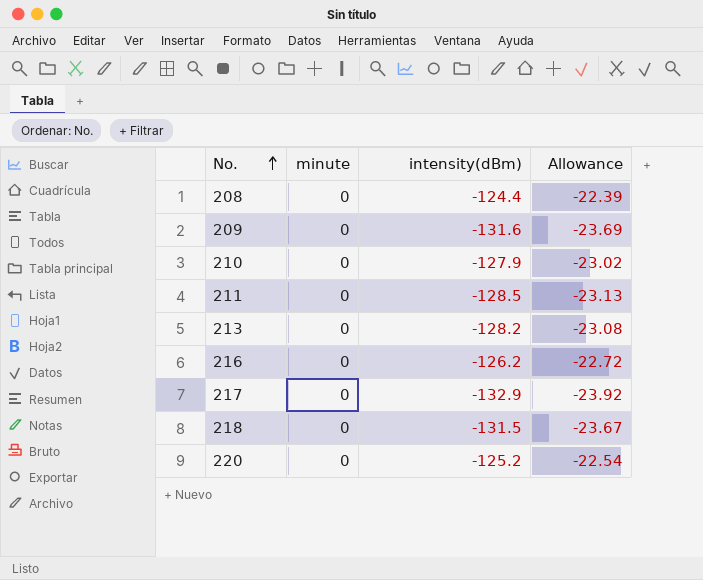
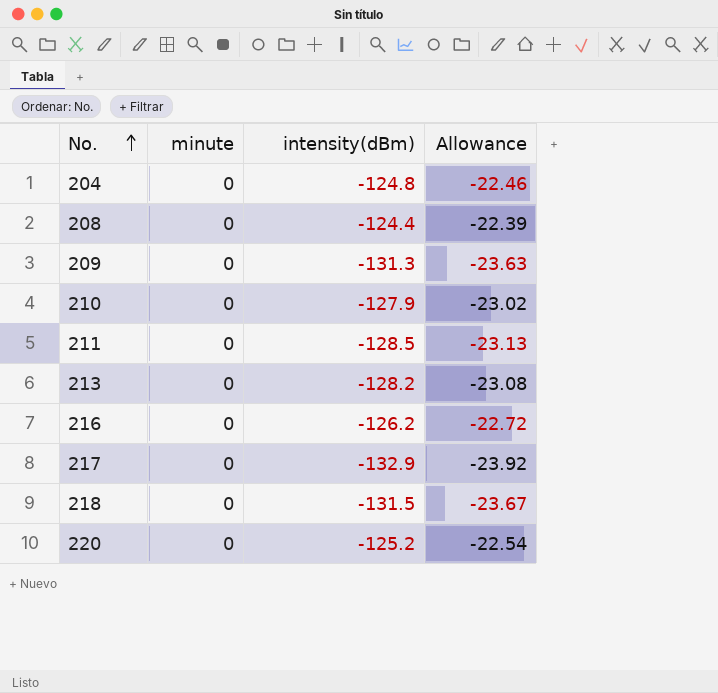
row 204: none -> 0 | -124.8 | -22.46
209 | intensity(dBm): -131.6 -> -131.3
209 | Allowance: -23.69 -> -23.63

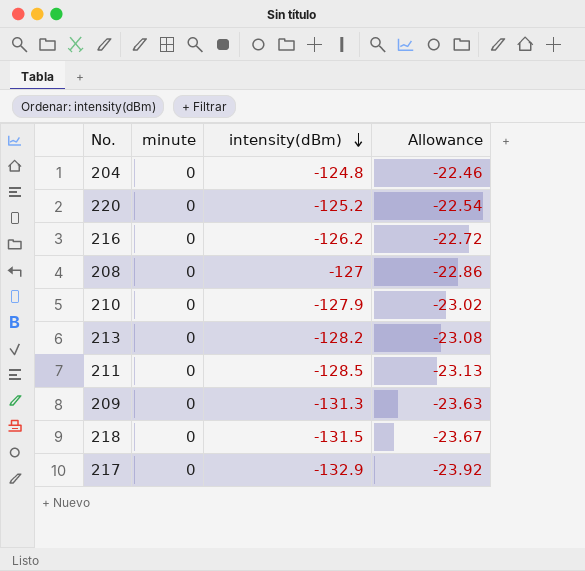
row order: No. ascending -> intensity(dBm) descending
208 | intensity(dBm): -124.4 -> -127
208 | Allowance: -22.39 -> -22.86

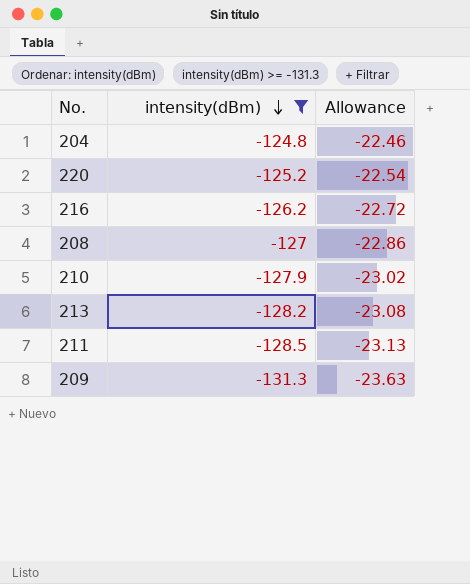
filter: none -> intensity(dBm) >= -131.3
column minute | position: 2 -> none

